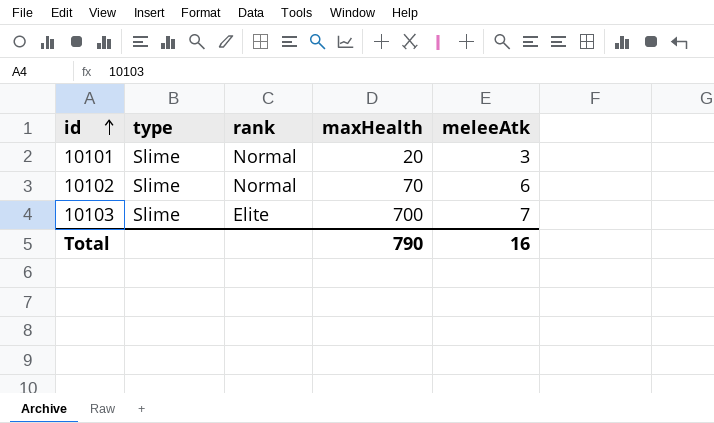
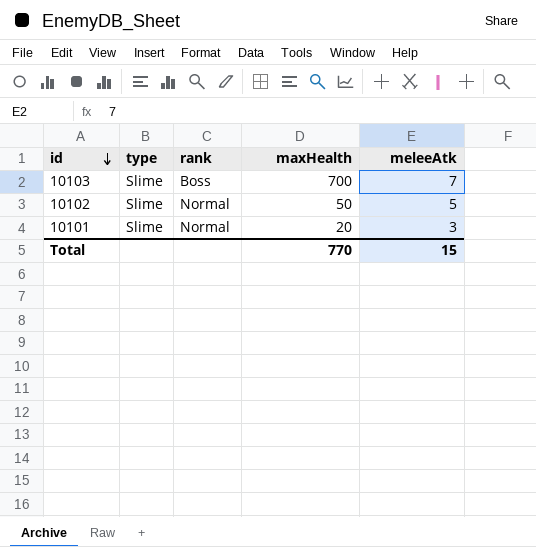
row order: id ascending -> id descending
10103 | rank: Elite -> Boss
10102 | maxHealth: 70 -> 50
10102 | meleeAtk: 6 -> 5
Total | maxHealth: 790 -> 770
Total | meleeAtk: 16 -> 15

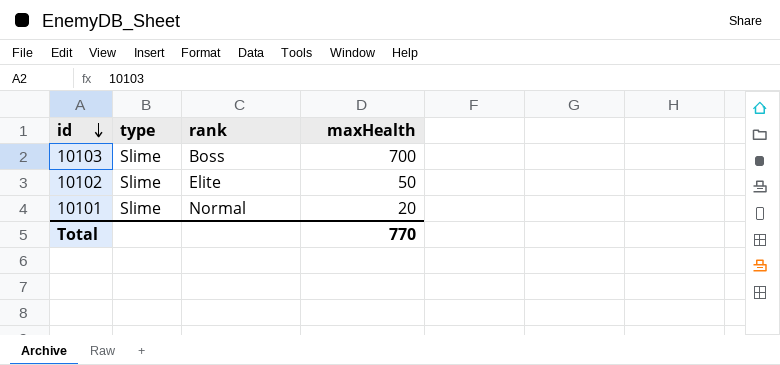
column meleeAtk | position: 5 -> none
10102 | rank: Normal -> Elite

